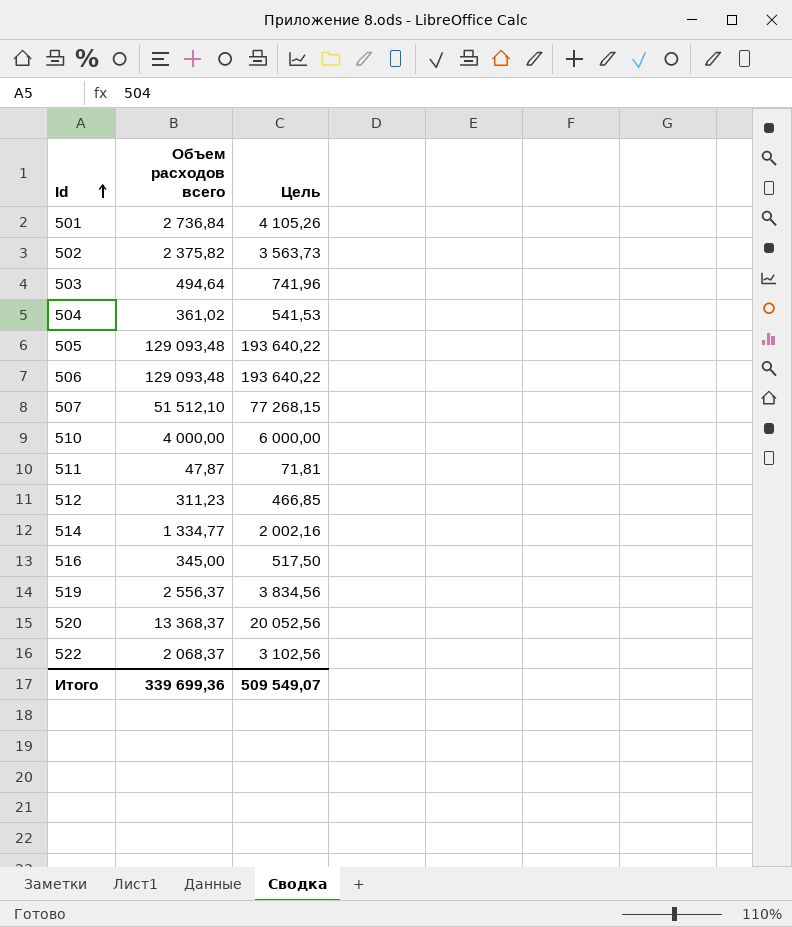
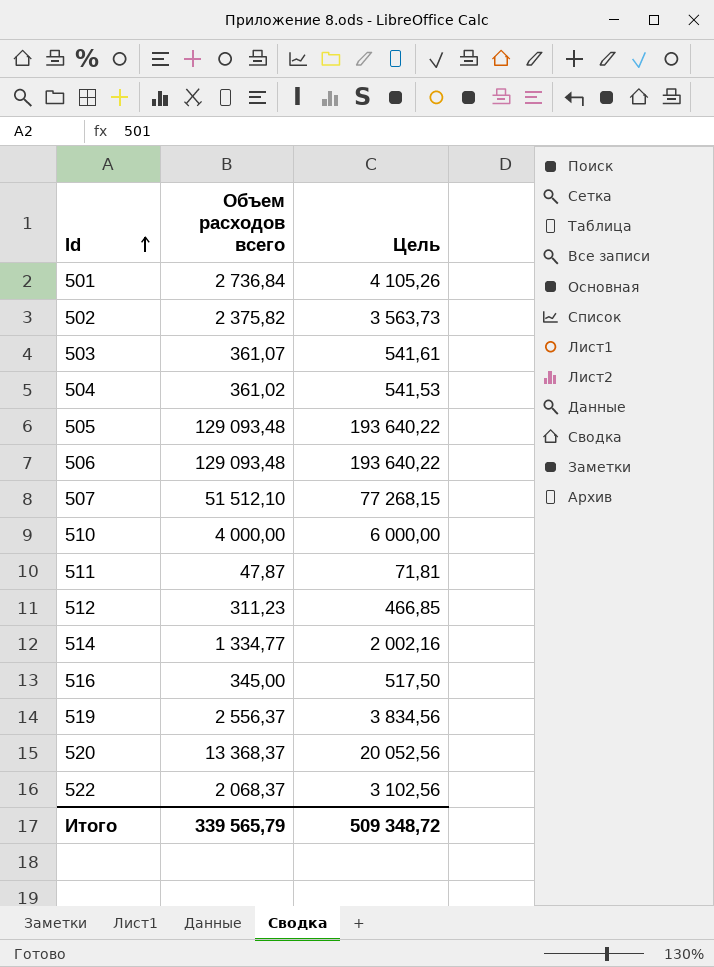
503 | Объем расходов всего: 494,64 -> 361,07
503 | Цель: 741,96 -> 541,61
Итого | Объем расходов всего: 339 699,36 -> 339 565,79
Итого | Цель: 509 549,07 -> 509 348,72

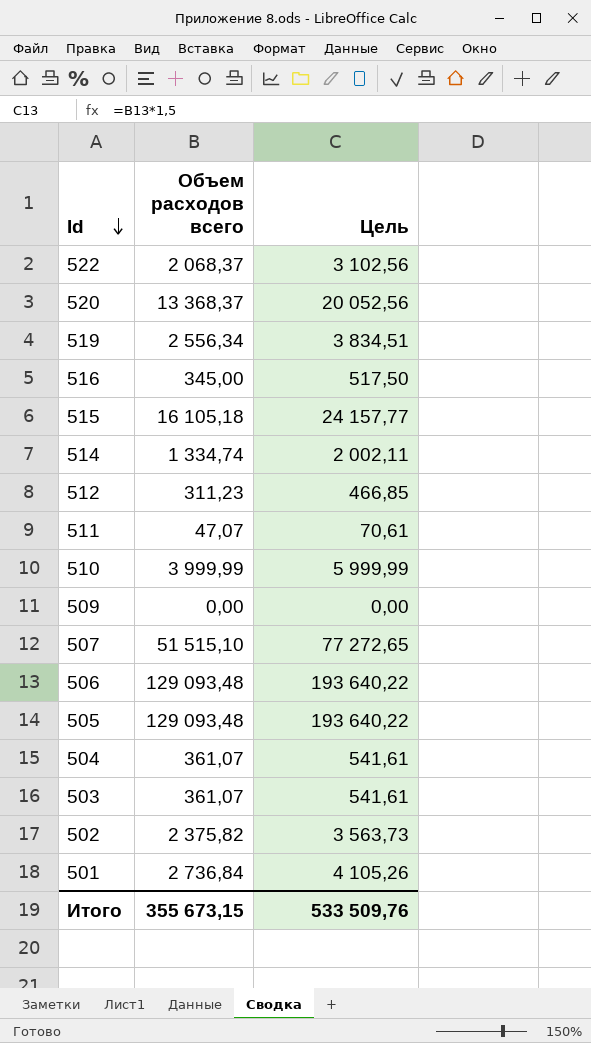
row order: Id ascending -> Id descending
519 | Объем расходов всего: 2 556,37 -> 2 556,34
519 | Цель: 3 834,56 -> 3 834,51
row 515: none -> 16 105,18 | 24 157,77
514 | Объем расходов всего: 1 334,77 -> 1 334,74
514 | Цель: 2 002,16 -> 2 002,11
511 | Объем расходов всего: 47,87 -> 47,07
511 | Цель: 71,81 -> 70,61
510 | Объем расходов всего: 4 000,00 -> 3 999,99
510 | Цель: 6 000,00 -> 5 999,99
row 509: none -> 0,00 | 0,00
507 | Объем расходов всего: 51 512,10 -> 51 515,10
507 | Цель: 77 268,15 -> 77 272,65
504 | Объем расходов всего: 361,02 -> 361,07
504 | Цель: 541,53 -> 541,61
Итого | Объем расходов всего: 339 565,79 -> 355 673,15
Итого | Цель: 509 348,72 -> 533 509,76

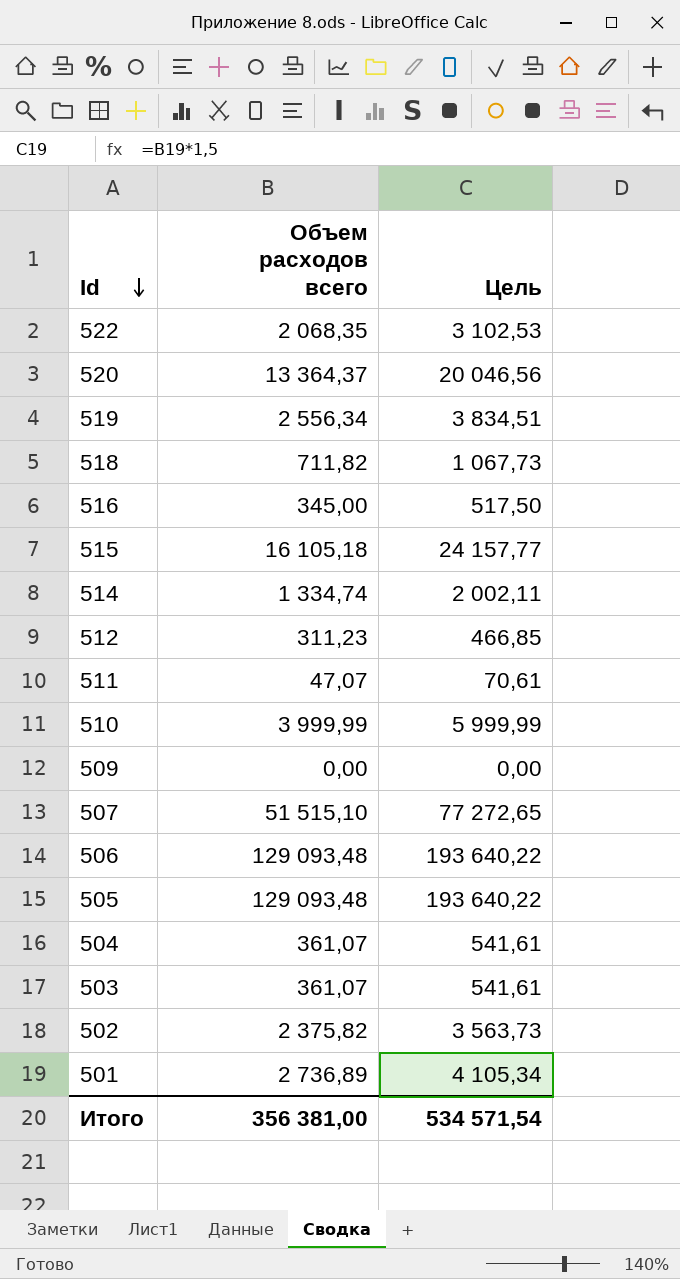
522 | Объем расходов всего: 2 068,37 -> 2 068,35
522 | Цель: 3 102,56 -> 3 102,53
520 | Объем расходов всего: 13 368,37 -> 13 364,37
520 | Цель: 20 052,56 -> 20 046,56
row 518: none -> 711,82 | 1 067,73
501 | Объем расходов всего: 2 736,84 -> 2 736,89
501 | Цель: 4 105,26 -> 4 105,34
Итого | Объем расходов всего: 355 673,15 -> 356 381,00
Итого | Цель: 533 509,76 -> 534 571,54

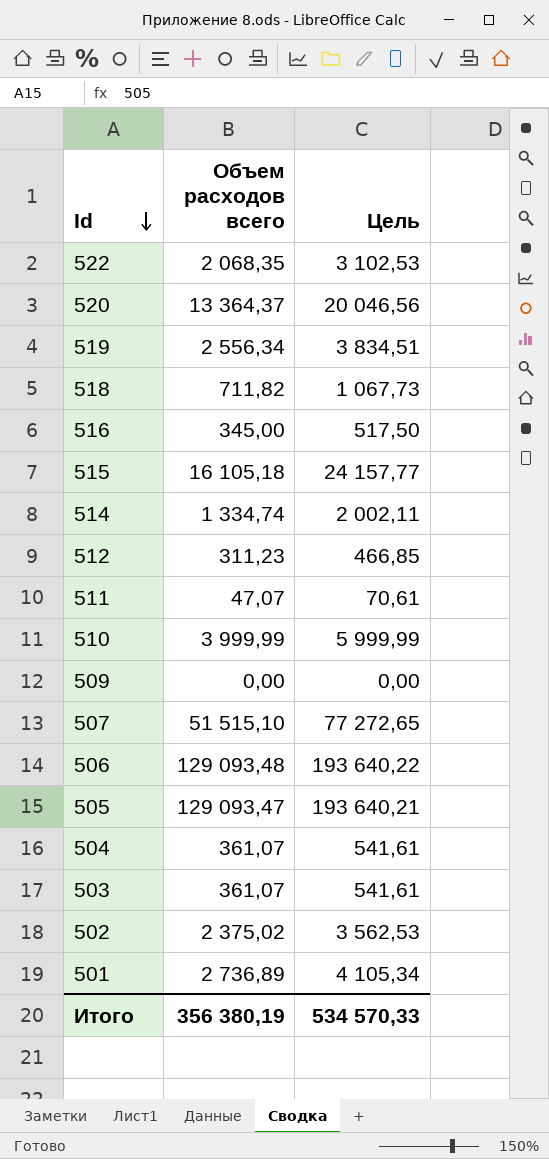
505 | Объем расходов всего: 129 093,48 -> 129 093,47
505 | Цель: 193 640,22 -> 193 640,21
502 | Объем расходов всего: 2 375,82 -> 2 375,02
502 | Цель: 3 563,73 -> 3 562,53
Итого | Объем расходов всего: 356 381,00 -> 356 380,19
Итого | Цель: 534 571,54 -> 534 570,33

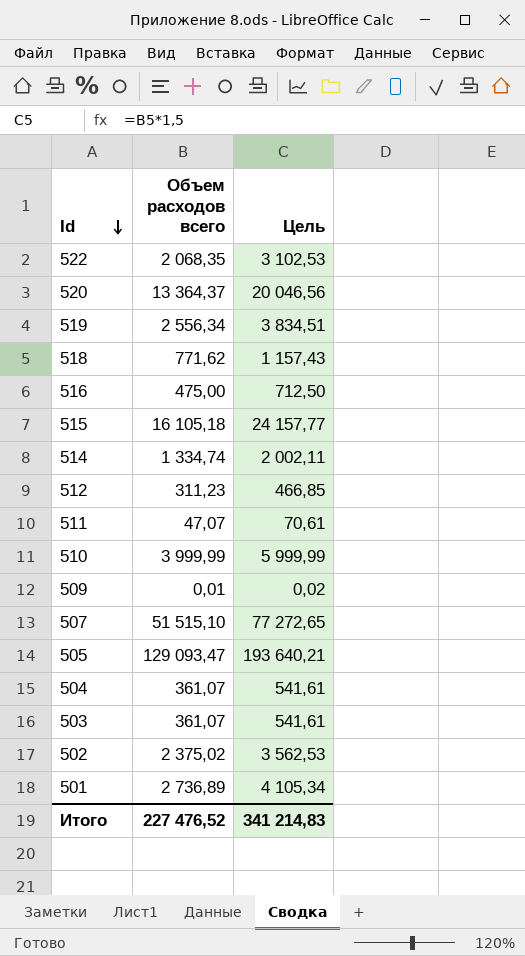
row 506: 129 093,48 | 193 640,22 -> none
518 | Объем расходов всего: 711,82 -> 771,62
518 | Цель: 1 067,73 -> 1 157,43
516 | Объем расходов всего: 345,00 -> 475,00
516 | Цель: 517,50 -> 712,50
509 | Объем расходов всего: 0,00 -> 0,01
509 | Цель: 0,00 -> 0,02
Итого | Объем расходов всего: 356 380,19 -> 227 476,52
Итого | Цель: 534 570,33 -> 341 214,83

